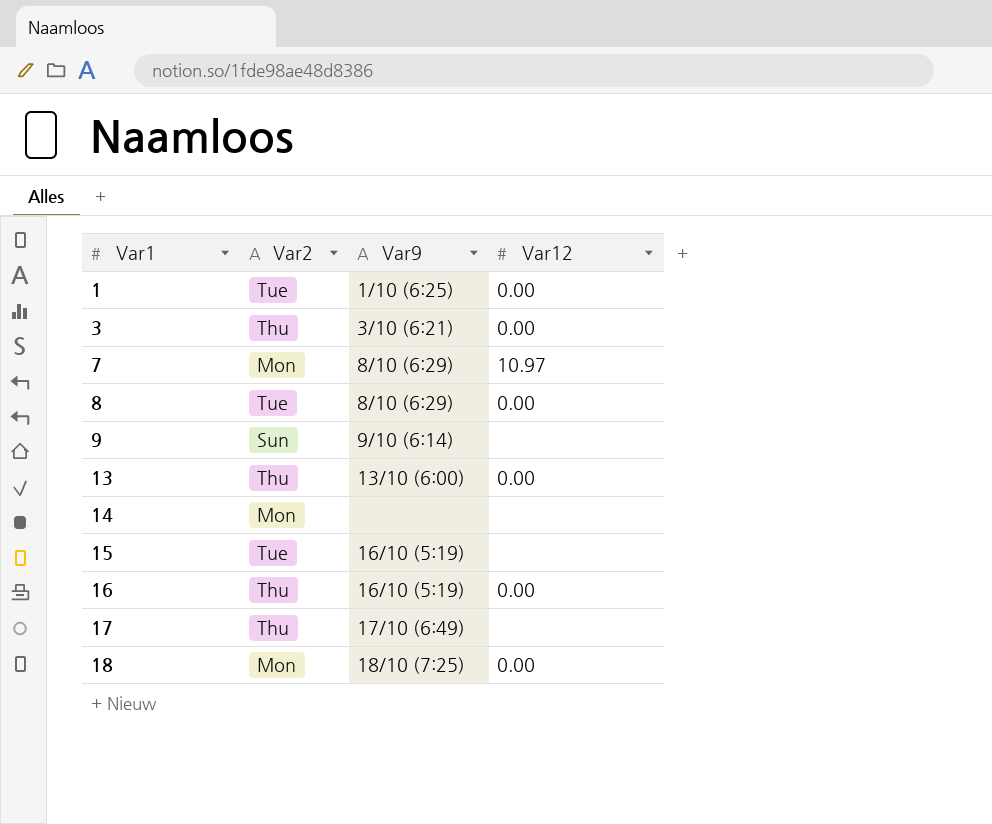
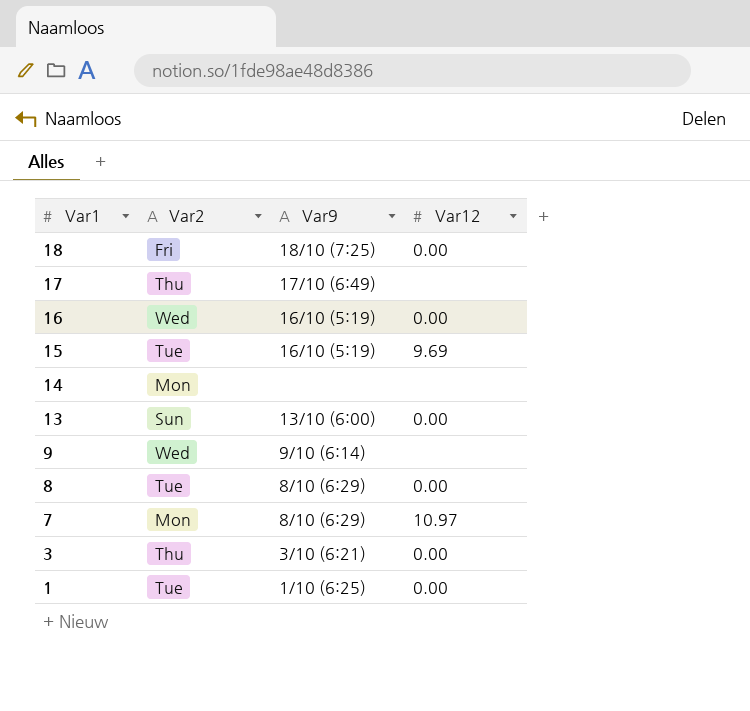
row order: Var1 ascending -> Var1 descending
18 | Var2: Mon -> Fri
16 | Var2: Thu -> Wed
15 | Var12: none -> 9.69
13 | Var2: Thu -> Sun
9 | Var2: Sun -> Wed

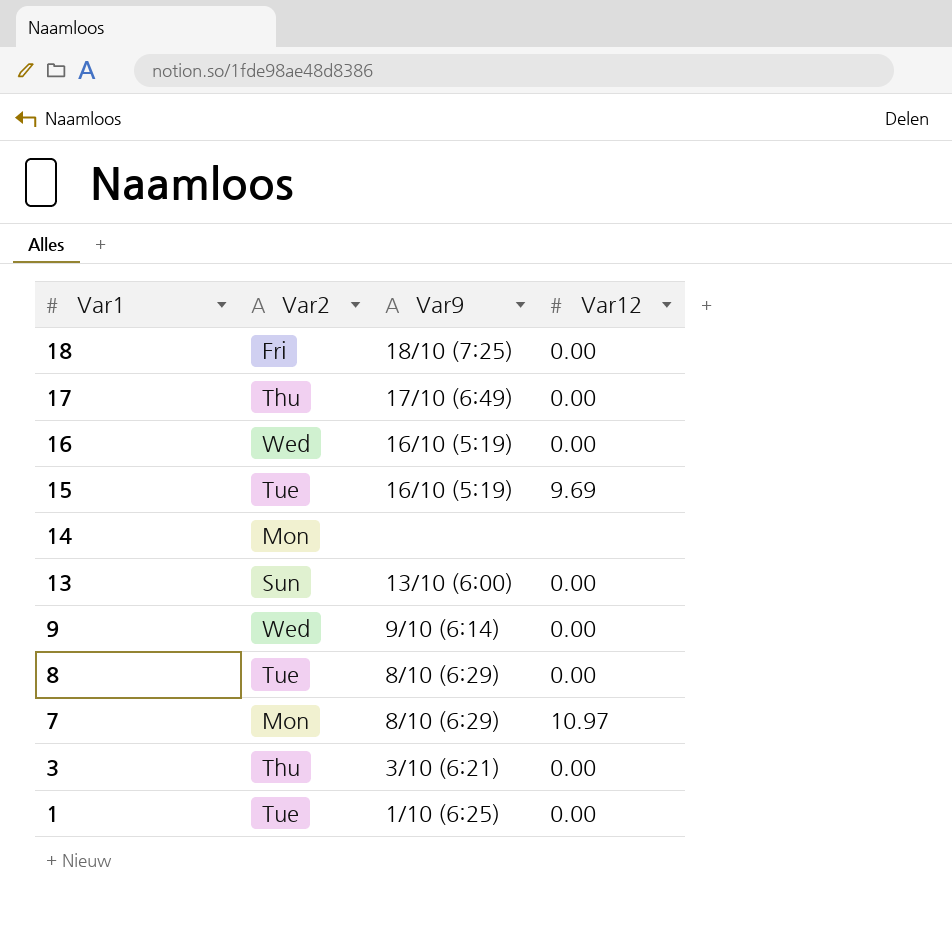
17 | Var12: none -> 0.00
9 | Var12: none -> 0.00

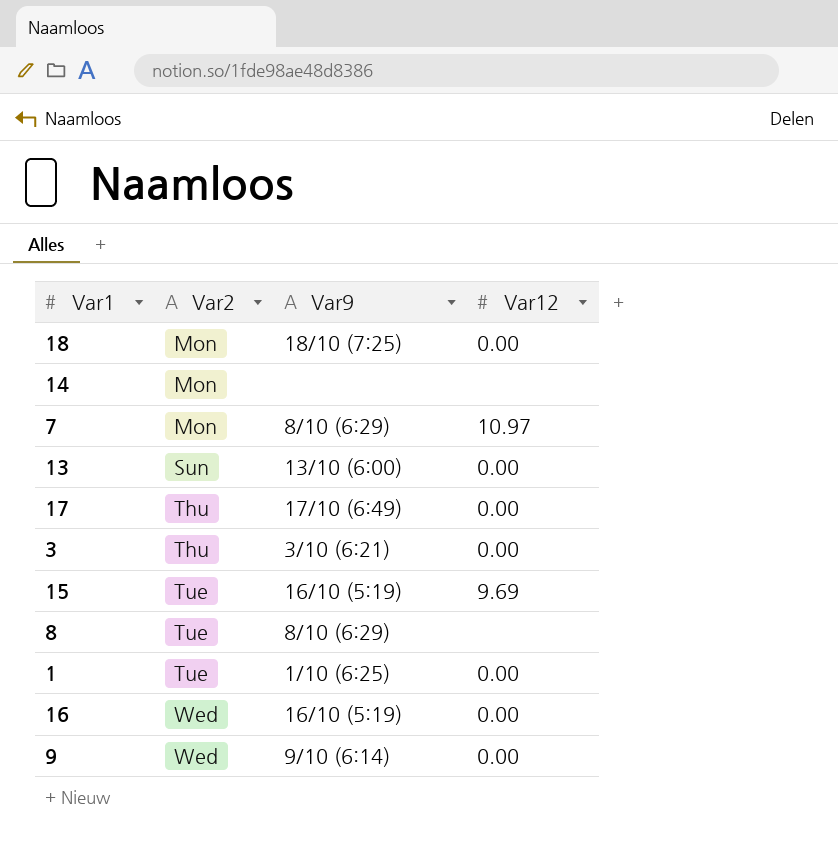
row order: Var1 descending -> Var2 ascending
18 | Var2: Fri -> Mon
8 | Var12: 0.00 -> none

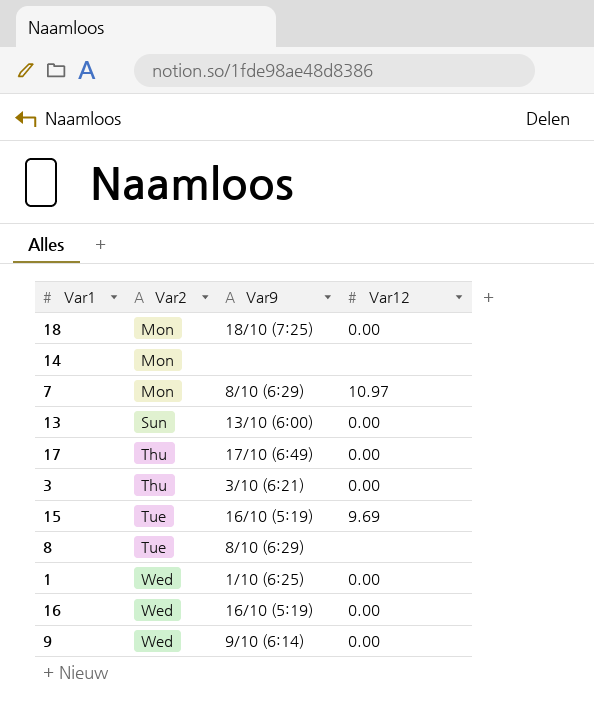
1 | Var2: Tue -> Wed

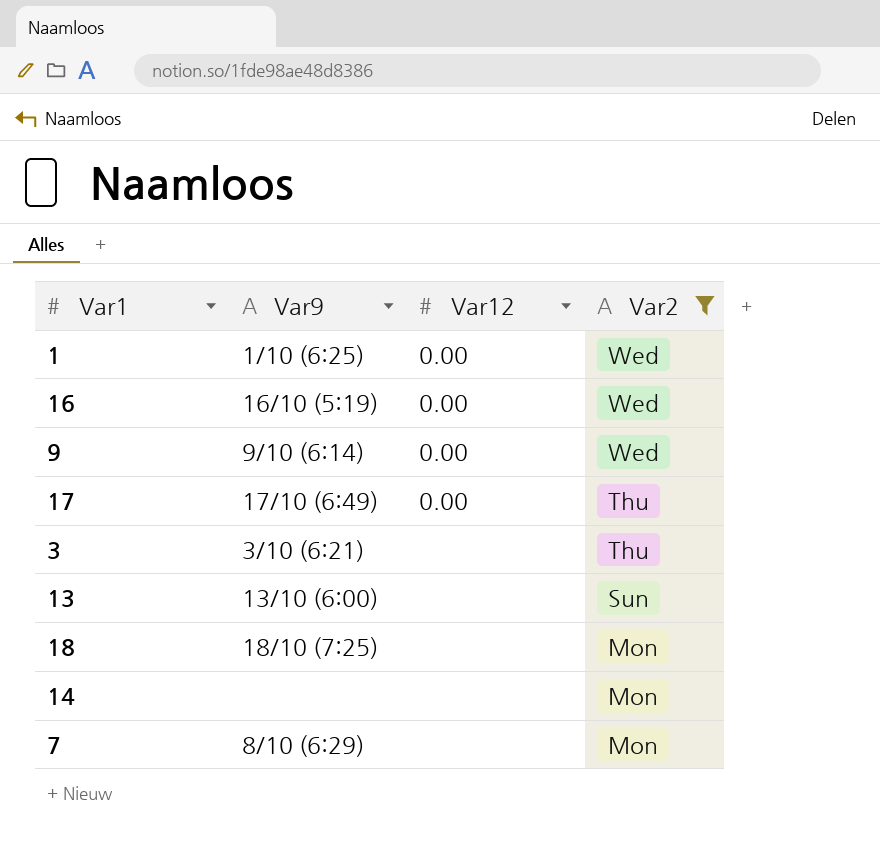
filter: none -> Var2 != Tue
row order: Var2 ascending -> Var2 descending
column Var2 | position: 2 -> 4
3 | Var12: 0.00 -> none
13 | Var12: 0.00 -> none
18 | Var12: 0.00 -> none
7 | Var12: 10.97 -> none

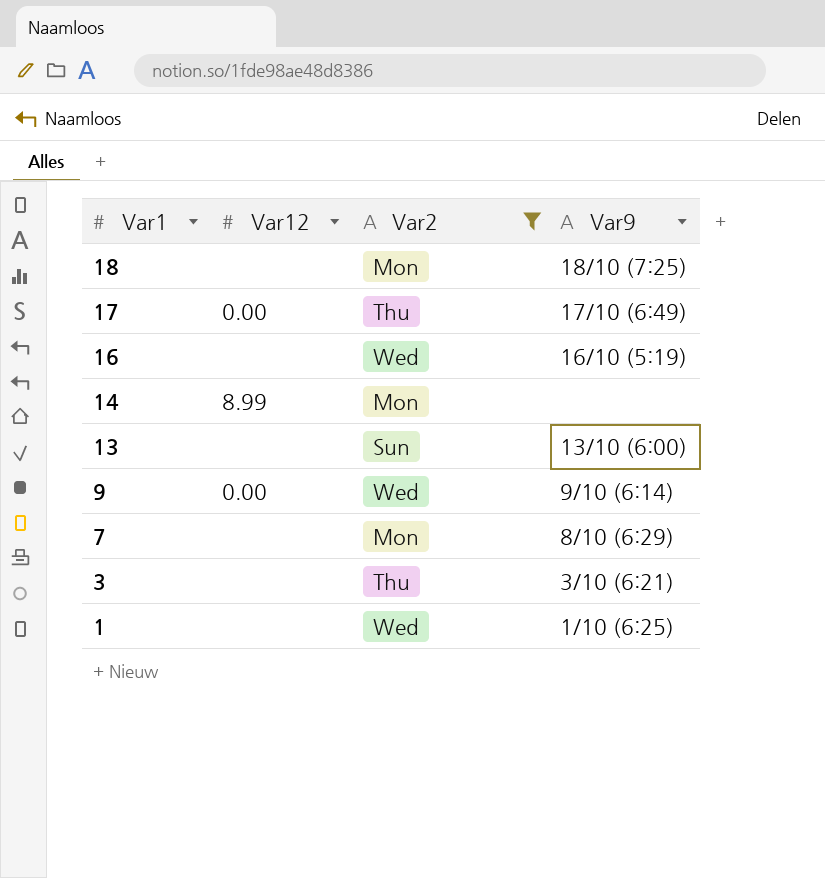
row order: Var2 descending -> Var1 descending
column Var9 | position: 2 -> 4
16 | Var12: 0.00 -> none
14 | Var12: none -> 8.99
1 | Var12: 0.00 -> none

